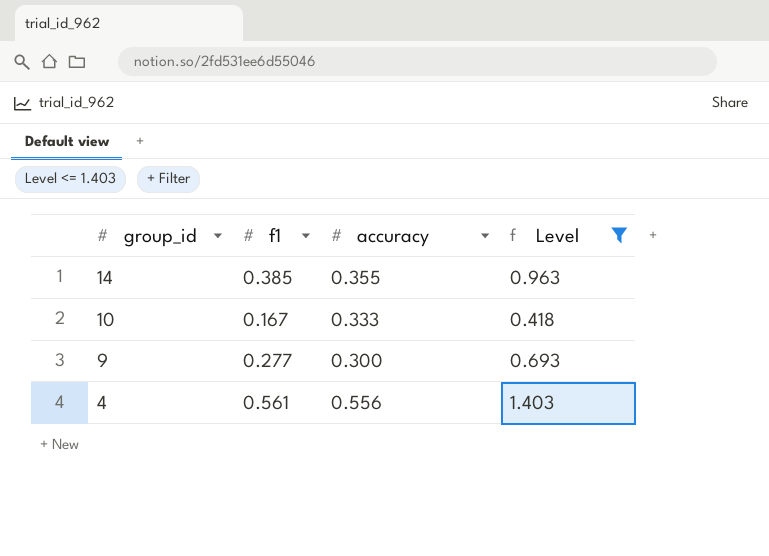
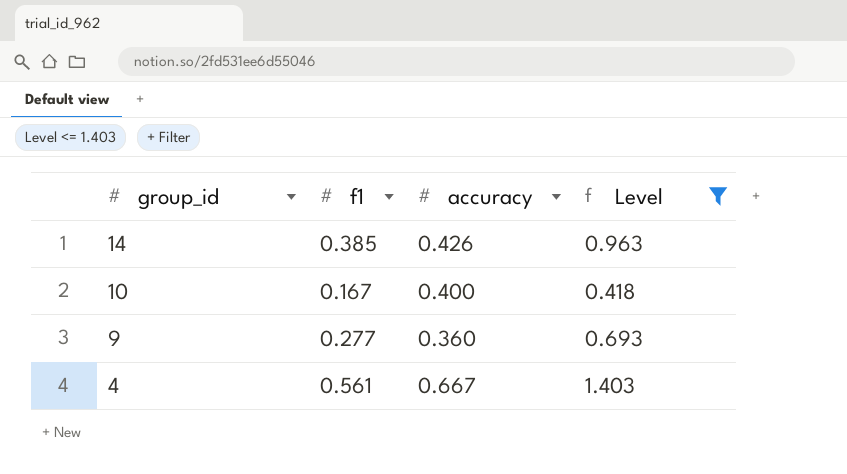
14 | accuracy: 0.355 -> 0.426
10 | accuracy: 0.333 -> 0.400
9 | accuracy: 0.300 -> 0.360
4 | accuracy: 0.556 -> 0.667

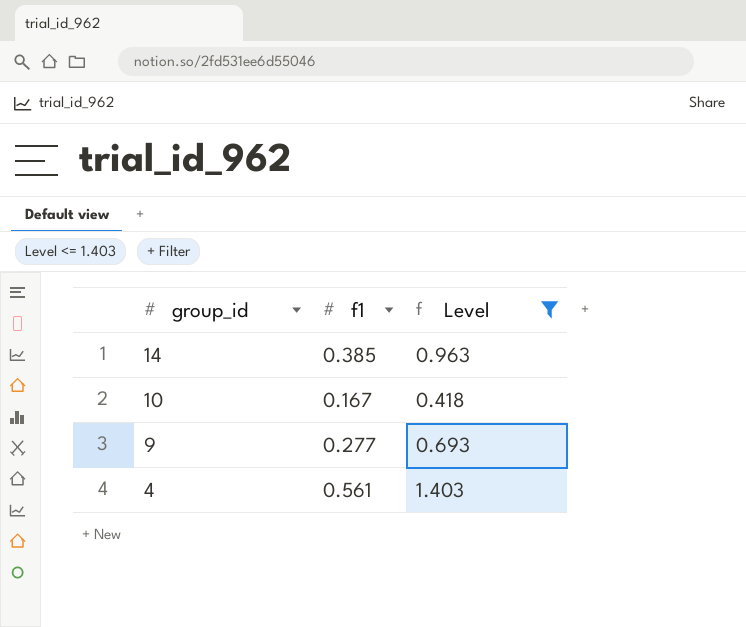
column accuracy | position: 3 -> none

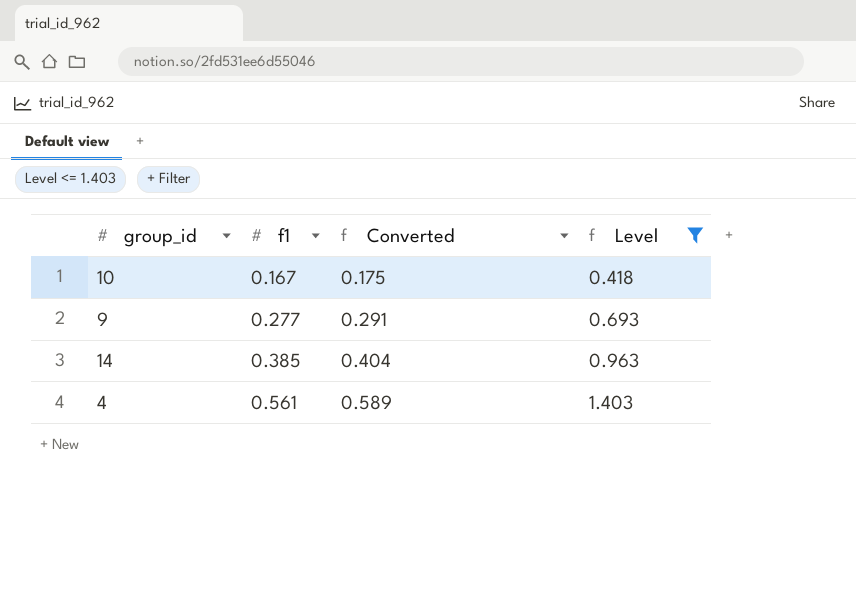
row order: group_id descending -> f1 ascending
column Converted | formula: none -> [f1] * 1.05

